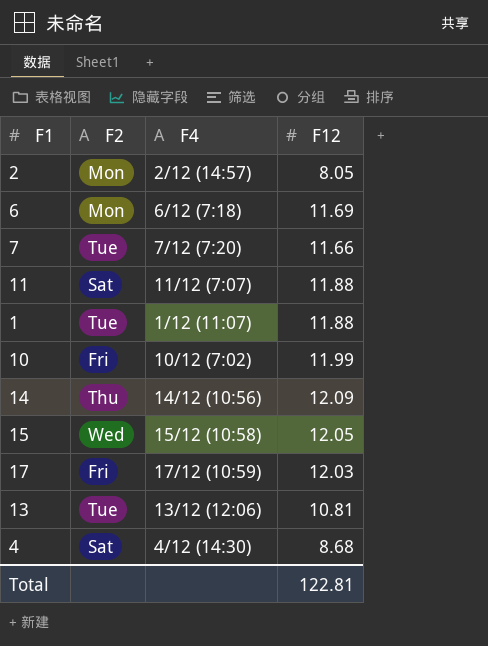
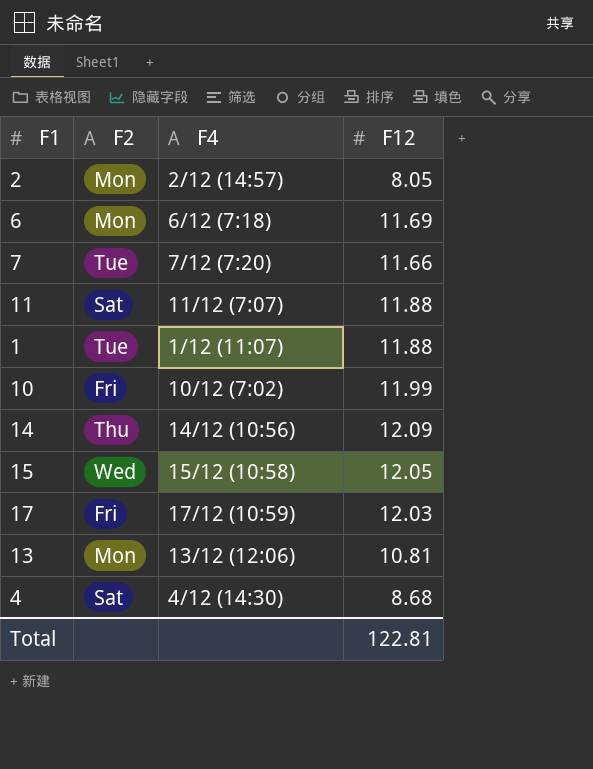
13 | F2: Tue -> Mon

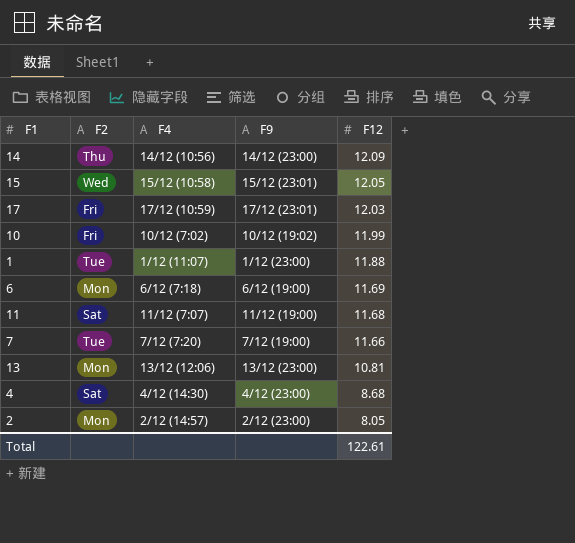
row order: none -> F12 descending
column F9 | position: none -> 4
11 | F12: 11.88 -> 11.68
Total | F12: 122.81 -> 122.61

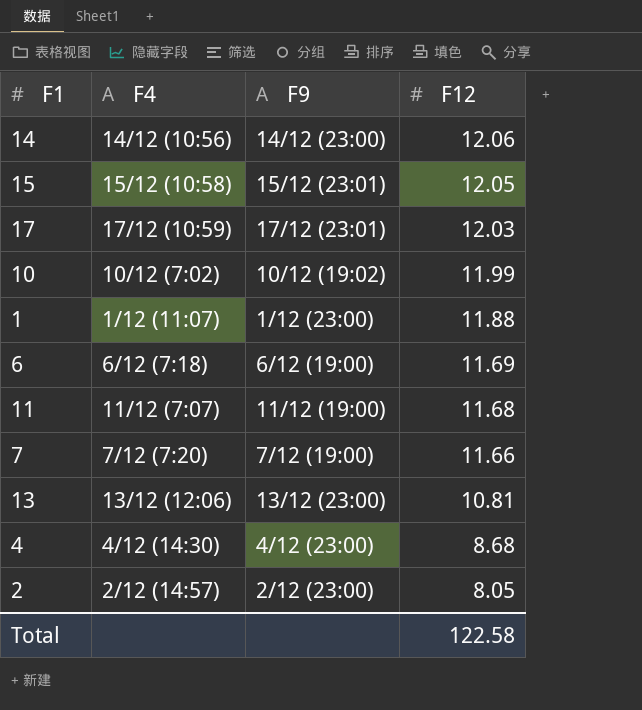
column F2 | position: 2 -> none
14 | F12: 12.09 -> 12.06
Total | F12: 122.61 -> 122.58

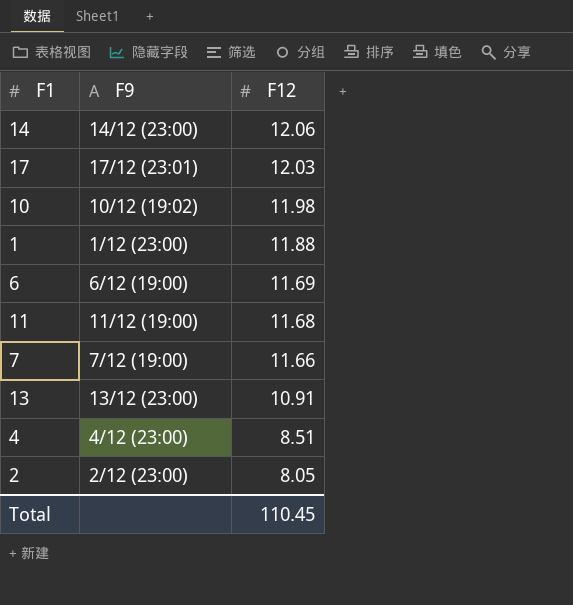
column F4 | position: 2 -> none
row 15: 15/12 (10:58) | 15/12 (23:01) | 12.05 -> none
10 | F12: 11.99 -> 11.98
13 | F12: 10.81 -> 10.91
4 | F12: 8.68 -> 8.51
Total | F12: 122.58 -> 110.45

